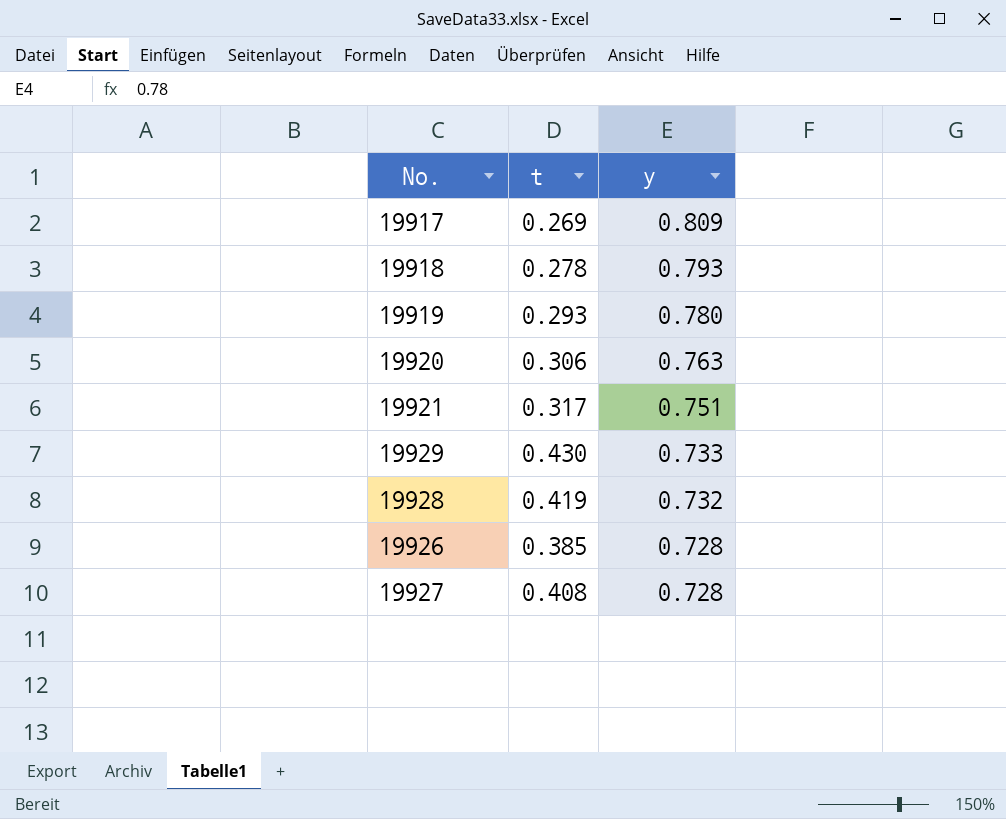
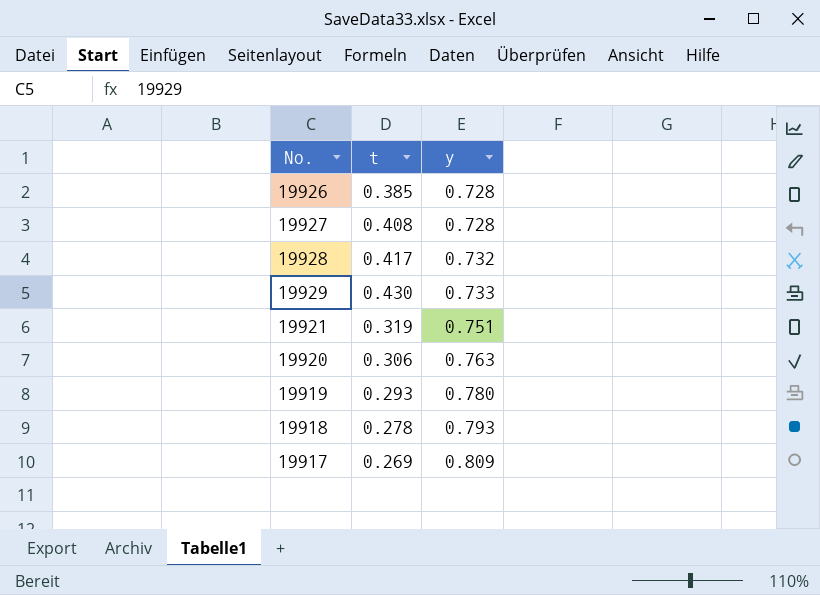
row order: y descending -> y ascending
19928 | t: 0.419 -> 0.417
19921 | t: 0.317 -> 0.319

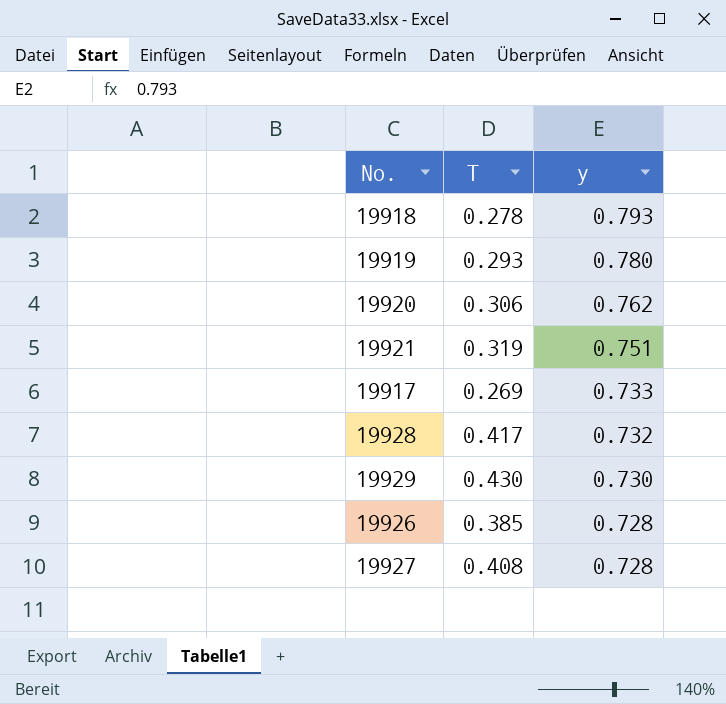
row order: y ascending -> y descending
column name: t -> T
19920 | y: 0.763 -> 0.762
19917 | y: 0.809 -> 0.733
19929 | y: 0.733 -> 0.730

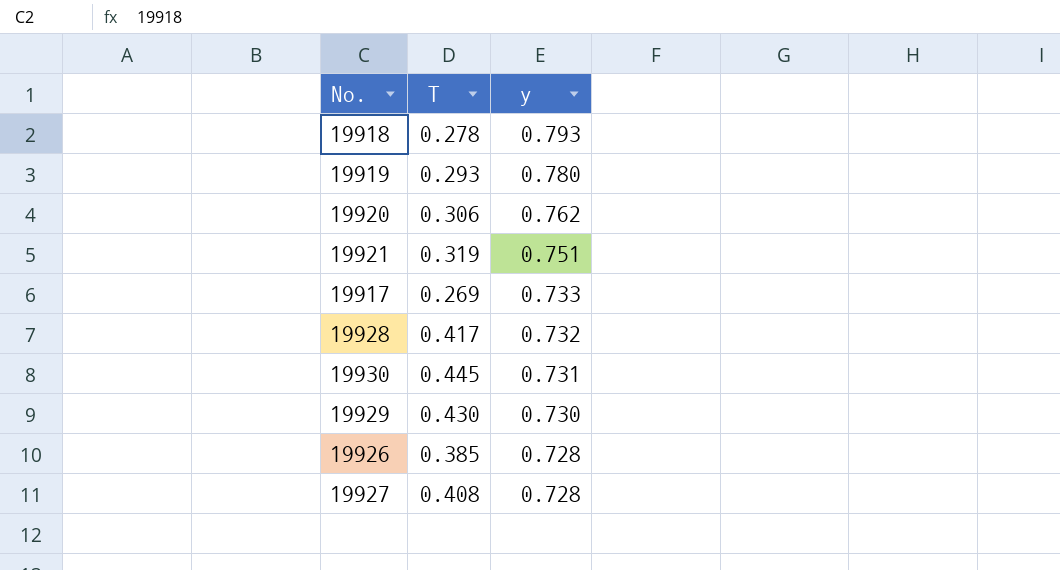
row 19930: none -> 0.445 | 0.731

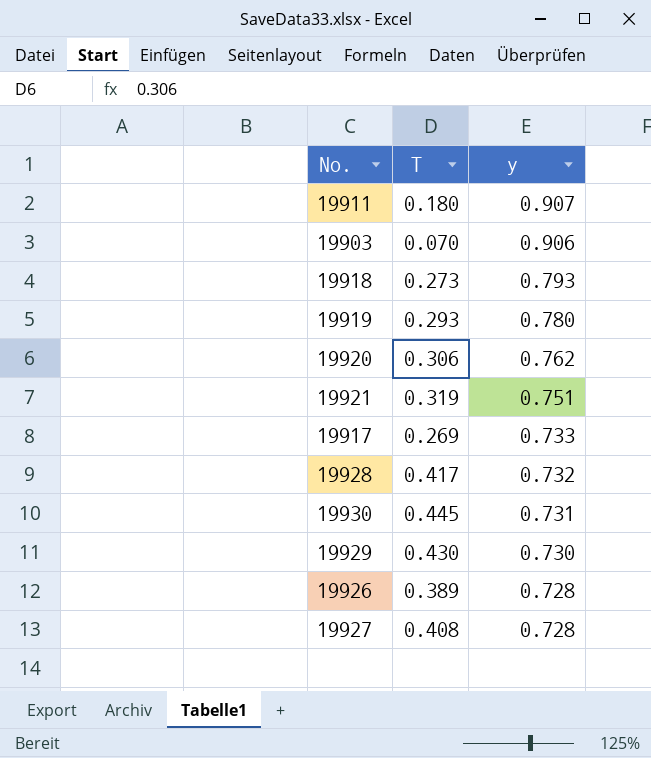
row 19911: none -> 0.180 | 0.907
row 19903: none -> 0.070 | 0.906
19918 | T: 0.278 -> 0.273
19926 | T: 0.385 -> 0.389

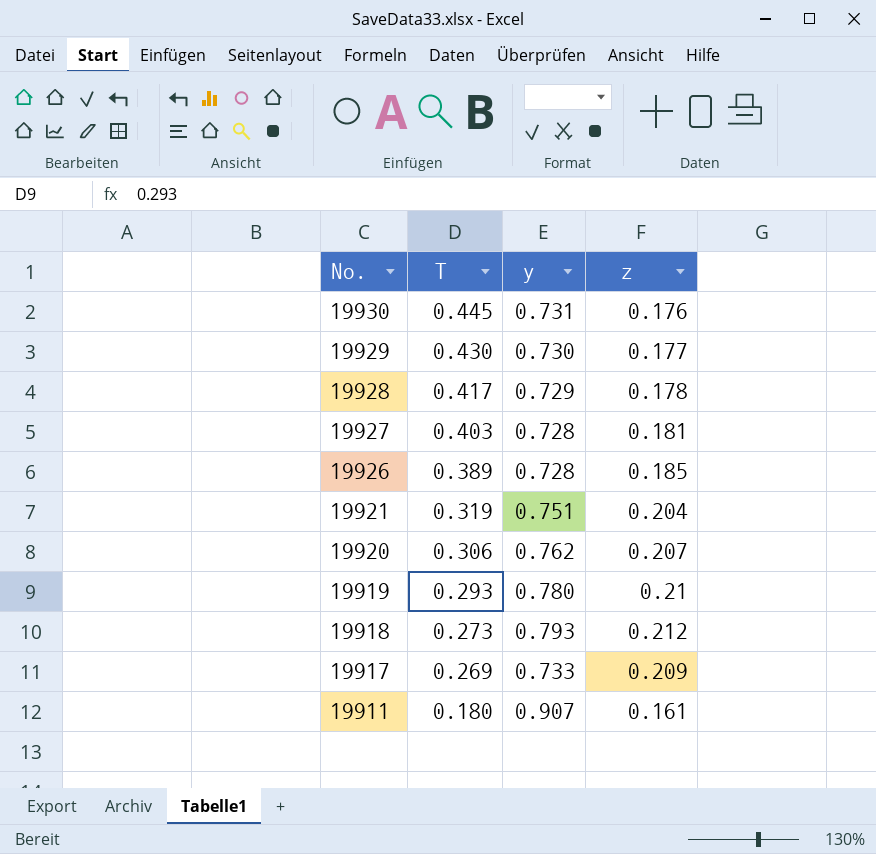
row order: y descending -> No. descending
column z | position: none -> 4
row 19903: 0.070 | 0.906 -> none
19928 | y: 0.732 -> 0.729
19927 | T: 0.408 -> 0.403

